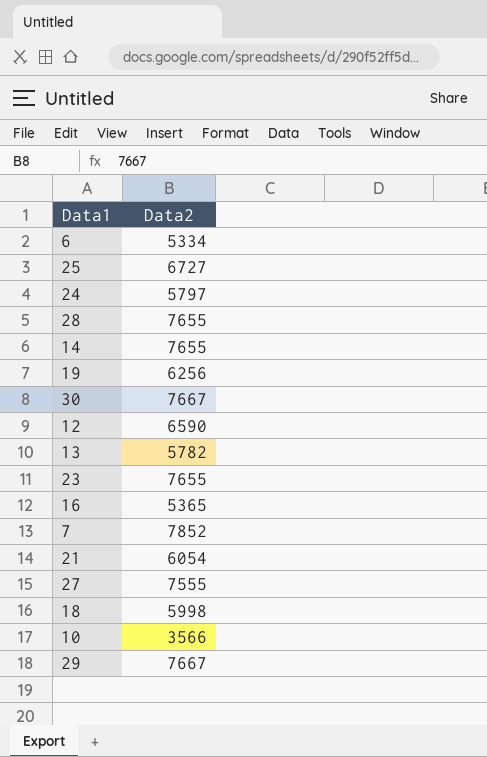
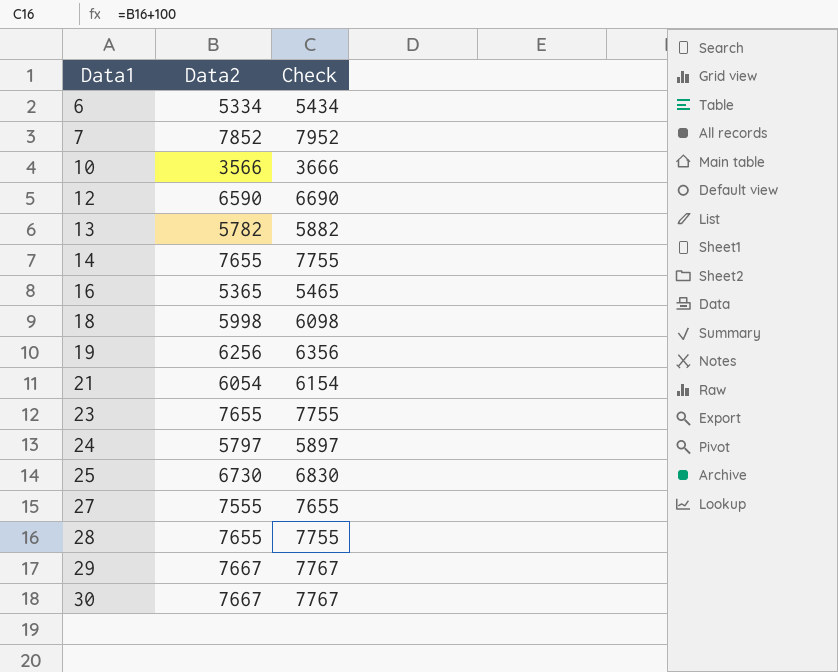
row order: none -> Data1 ascending
column Check | formula: none -> [Data2] + 100
25 | Data2: 6727 -> 6730

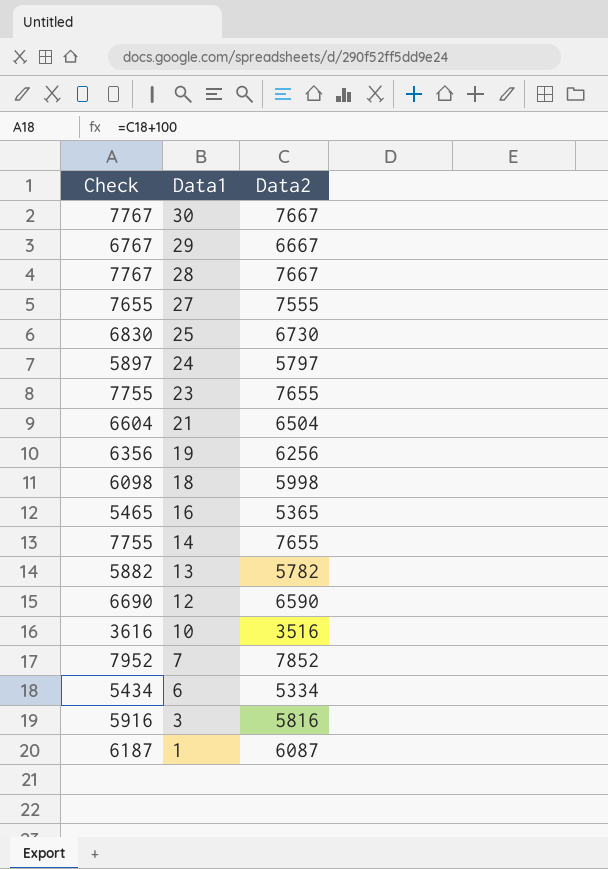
row order: Data1 ascending -> Data1 descending
column Check | position: 3 -> 1
29 | Check: 7767 -> 6767
29 | Data2: 7667 -> 6667
28 | Check: 7755 -> 7767
28 | Data2: 7655 -> 7667
21 | Check: 6154 -> 6604
21 | Data2: 6054 -> 6504
10 | Check: 3666 -> 3616
10 | Data2: 3566 -> 3516
row 3: none -> 5916 | 5816
row 1: none -> 6187 | 6087

